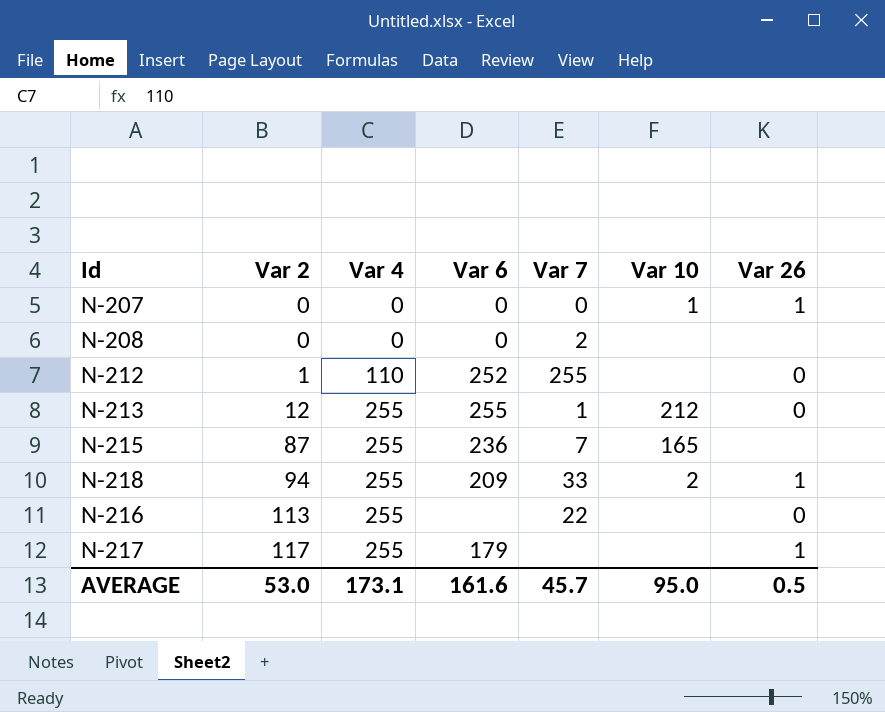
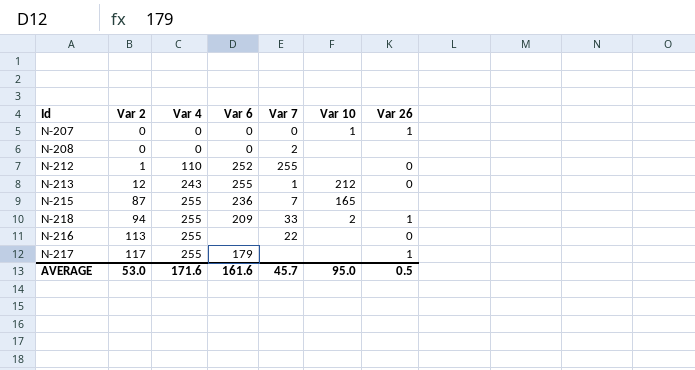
N-213 | Var 4: 255 -> 243
AVERAGE | Var 4: 173.1 -> 171.6

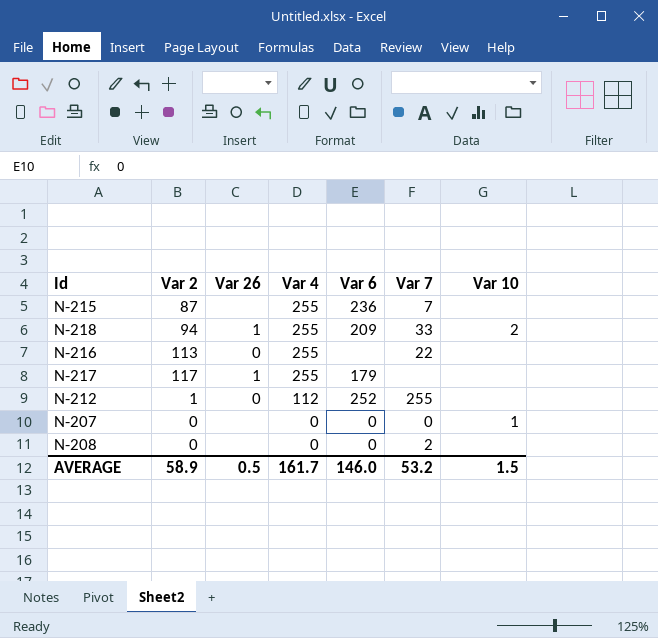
row order: Var 2 ascending -> Var 4 descending
column Var 26 | position: 7 -> 3
row N-213: 12 | 243 | 255 | 1 | 212 | 0 -> none
N-215 | Var 10: 165 -> none
N-212 | Var 4: 110 -> 112
N-207 | Var 26: 1 -> none
AVERAGE | Var 2: 53.0 -> 58.9
AVERAGE | Var 4: 171.6 -> 161.7
AVERAGE | Var 6: 161.6 -> 146.0
AVERAGE | Var 7: 45.7 -> 53.2
AVERAGE | Var 10: 95.0 -> 1.5

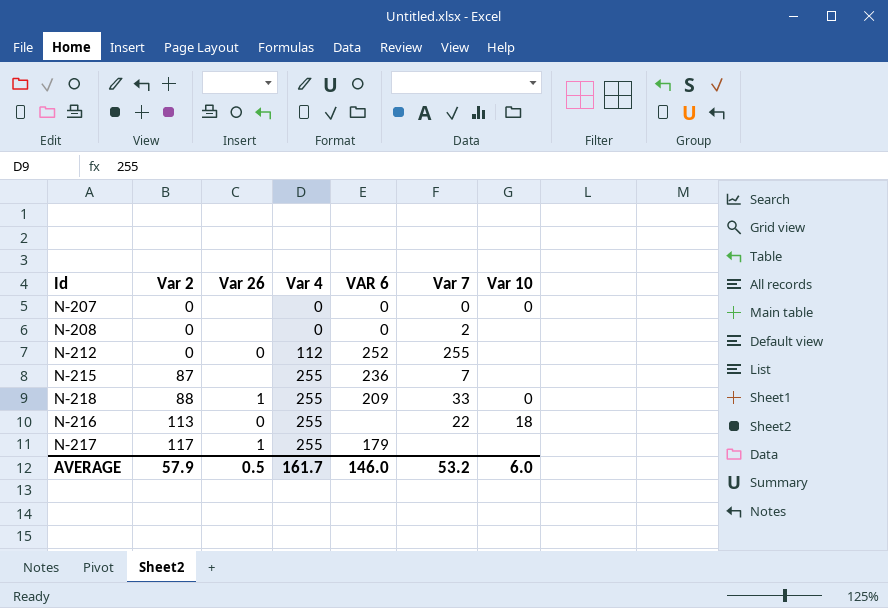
row order: Var 4 descending -> Var 2 ascending
column name: Var 6 -> VAR 6
N-207 | Var 10: 1 -> 0
N-212 | Var 2: 1 -> 0
N-218 | Var 2: 94 -> 88
N-218 | Var 10: 2 -> 0
N-216 | Var 10: none -> 18
AVERAGE | Var 2: 58.9 -> 57.9
AVERAGE | Var 10: 1.5 -> 6.0

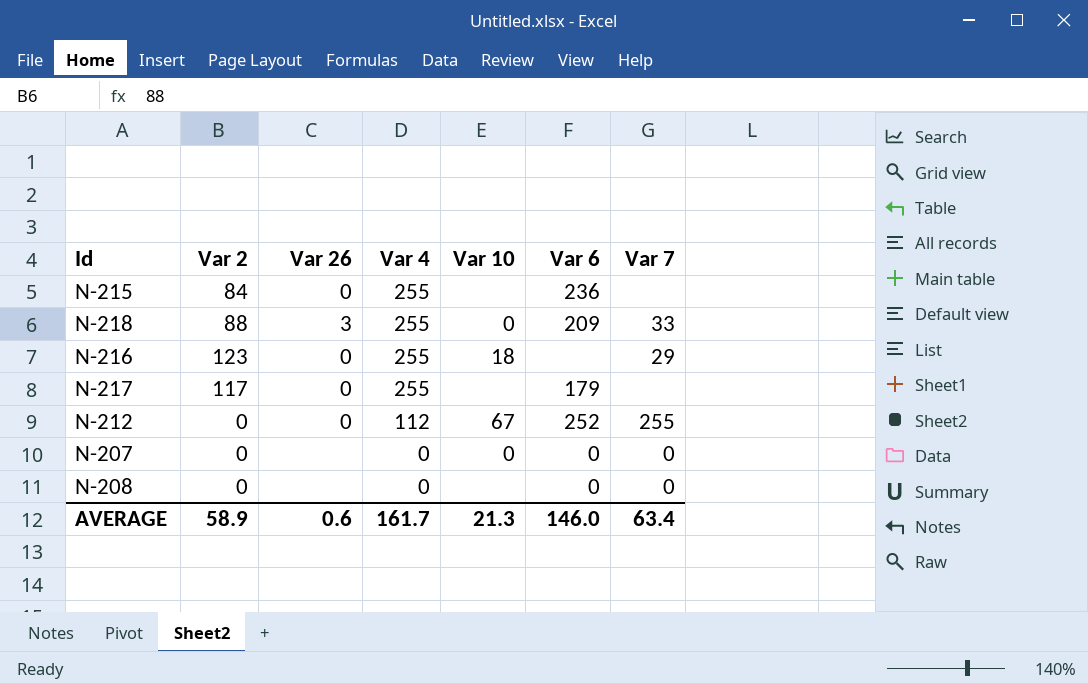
row order: Var 2 ascending -> Var 4 descending
column Var 10 | position: 7 -> 5
column name: VAR 6 -> Var 6
N-215 | Var 2: 87 -> 84
N-215 | Var 26: none -> 0
N-215 | Var 7: 7 -> none
N-218 | Var 26: 1 -> 3
N-216 | Var 2: 113 -> 123
N-216 | Var 7: 22 -> 29
N-217 | Var 26: 1 -> 0
N-212 | Var 10: none -> 67
N-208 | Var 7: 2 -> 0
AVERAGE | Var 2: 57.9 -> 58.9
AVERAGE | Var 26: 0.5 -> 0.6
AVERAGE | Var 10: 6.0 -> 21.3
AVERAGE | Var 7: 53.2 -> 63.4

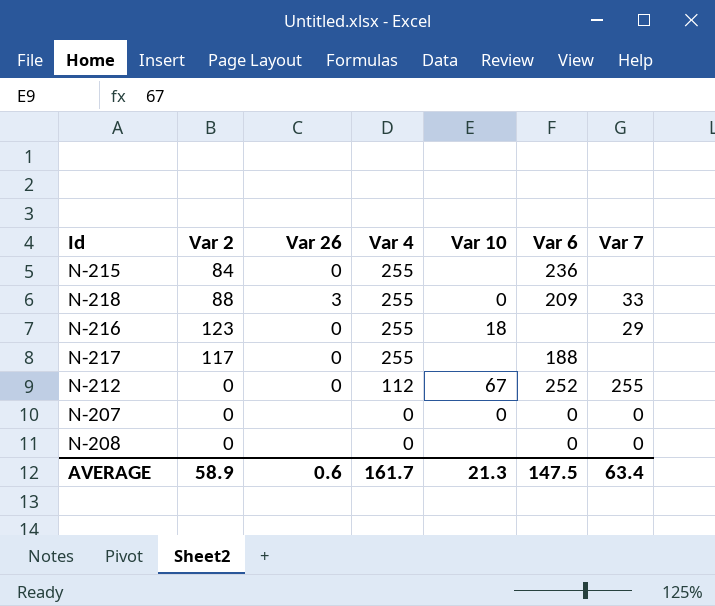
N-217 | Var 6: 179 -> 188
AVERAGE | Var 6: 146.0 -> 147.5

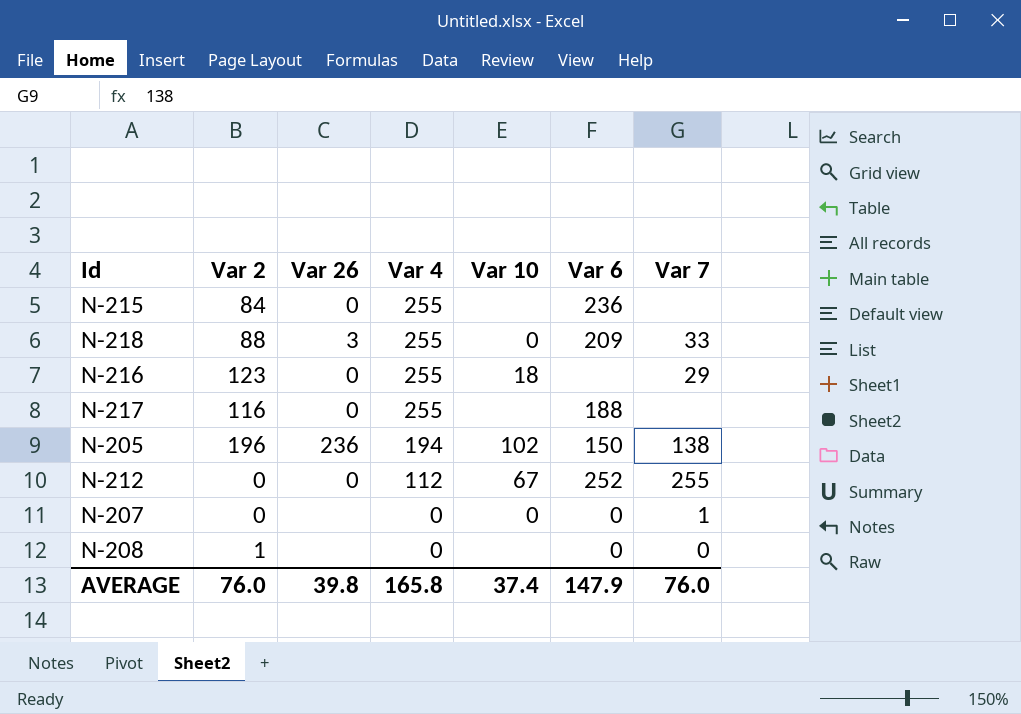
N-217 | Var 2: 117 -> 116
row N-205: none -> 196 | 236 | 194 | 102 | 150 | 138
N-207 | Var 7: 0 -> 1
N-208 | Var 2: 0 -> 1
AVERAGE | Var 2: 58.9 -> 76.0
AVERAGE | Var 26: 0.6 -> 39.8
AVERAGE | Var 4: 161.7 -> 165.8
AVERAGE | Var 10: 21.3 -> 37.4
AVERAGE | Var 6: 147.5 -> 147.9
AVERAGE | Var 7: 63.4 -> 76.0

